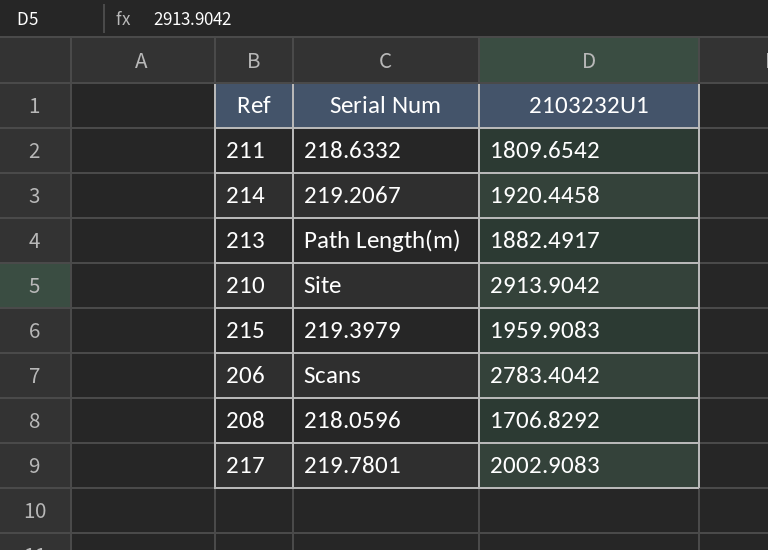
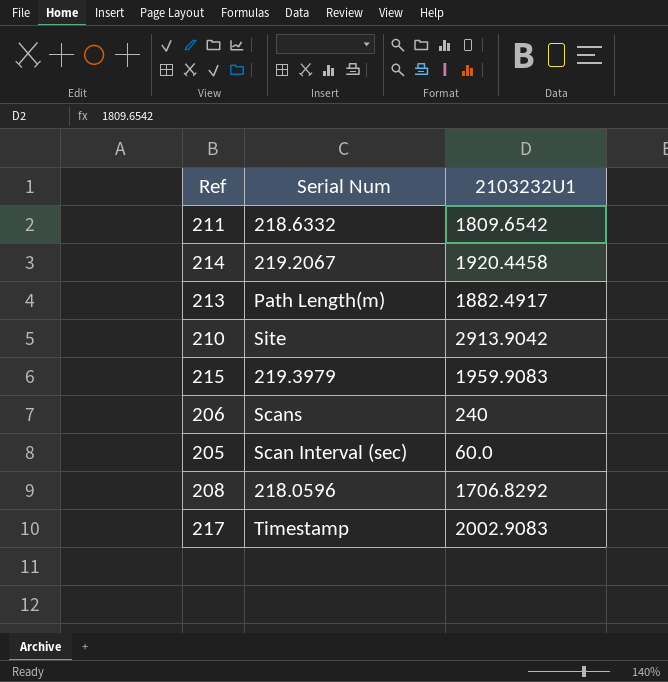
206 | 2103232U1: 2783.4042 -> 240
row 205: none -> Scan Interval (sec) | 60.0
217 | Serial Num: 219.7801 -> Timestamp

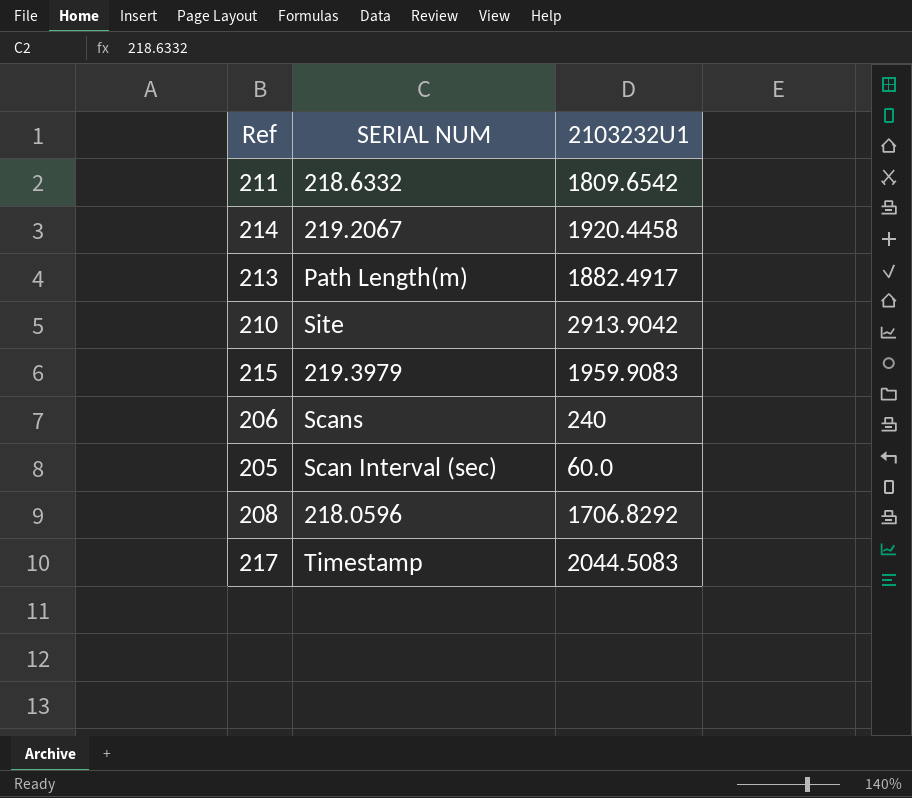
column name: Serial Num -> SERIAL NUM
217 | 2103232U1: 2002.9083 -> 2044.5083

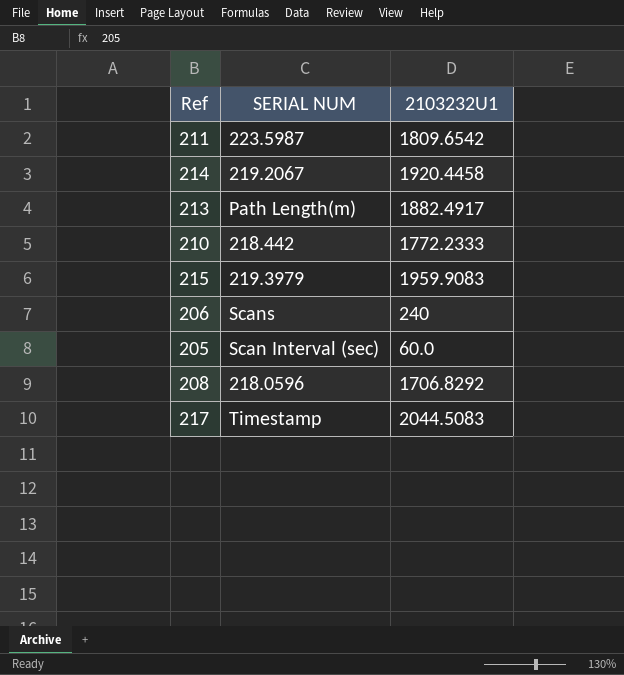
211 | SERIAL NUM: 218.6332 -> 223.5987
210 | SERIAL NUM: Site -> 218.442
210 | 2103232U1: 2913.9042 -> 1772.2333

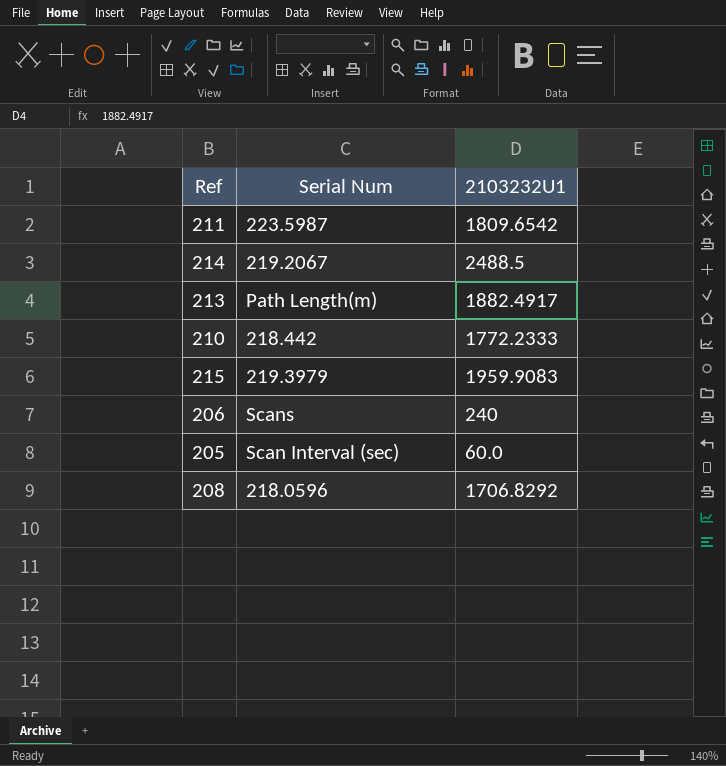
column name: SERIAL NUM -> Serial Num
row 217: Timestamp | 2044.5083 -> none
214 | 2103232U1: 1920.4458 -> 2488.5

